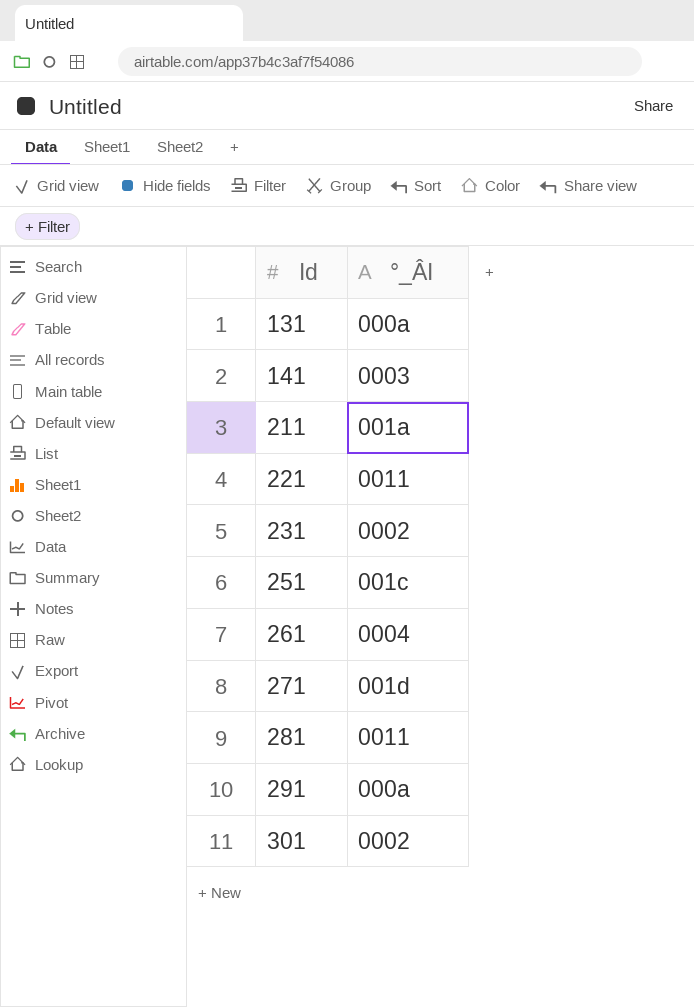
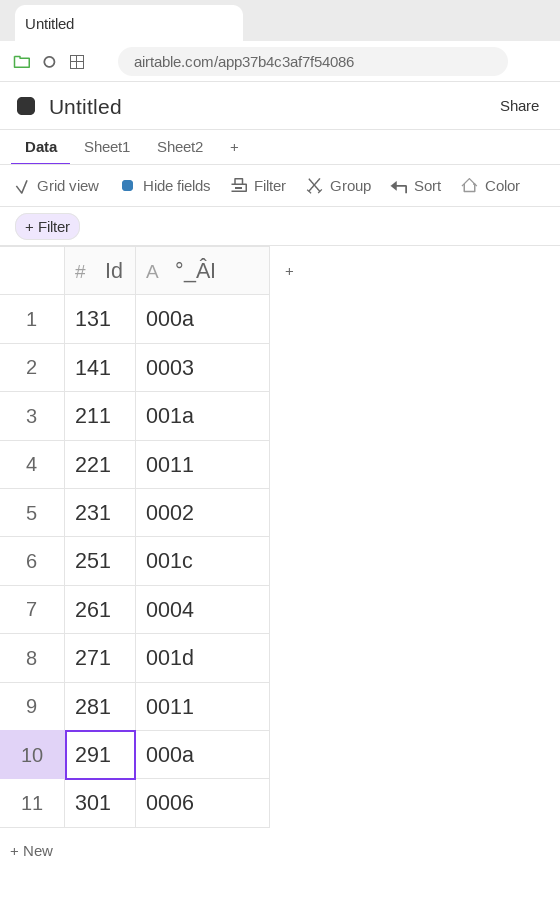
301 | °_ÂI: 0002 -> 0006

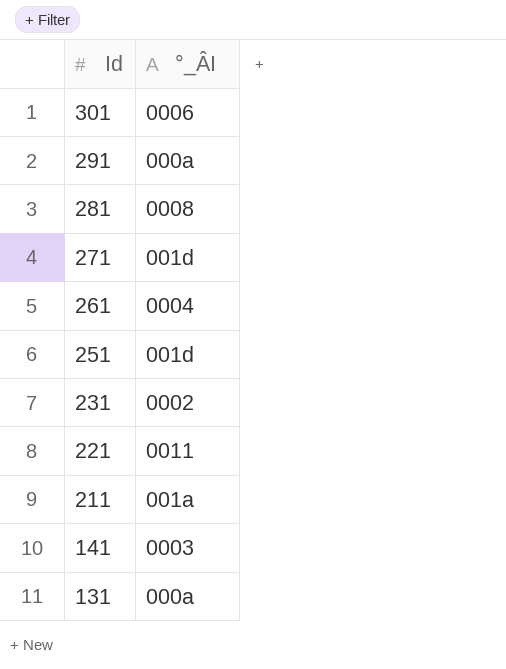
row order: Id ascending -> Id descending
281 | °_ÂI: 0011 -> 0008
251 | °_ÂI: 001c -> 001d

